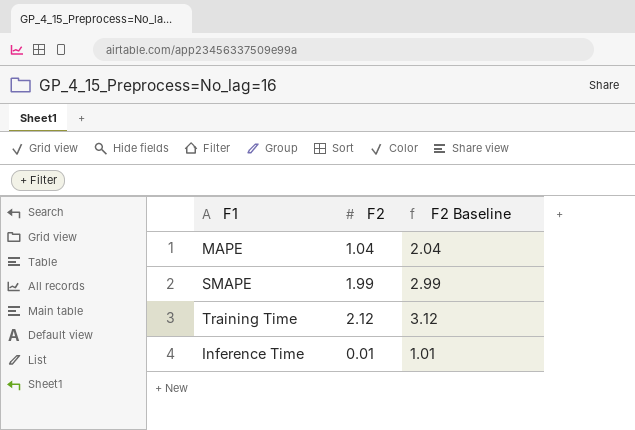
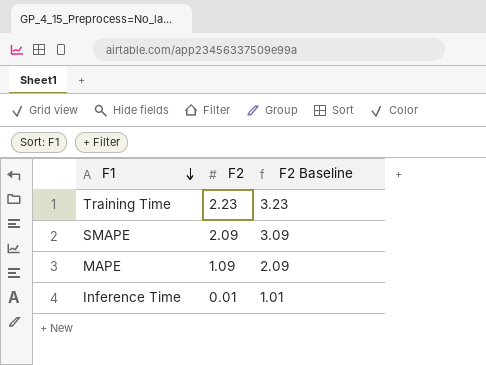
row order: none -> F1 descending
Training Time | F2: 2.12 -> 2.23
Training Time | F2 Baseline: 3.12 -> 3.23
SMAPE | F2: 1.99 -> 2.09
SMAPE | F2 Baseline: 2.99 -> 3.09
MAPE | F2: 1.04 -> 1.09
MAPE | F2 Baseline: 2.04 -> 2.09

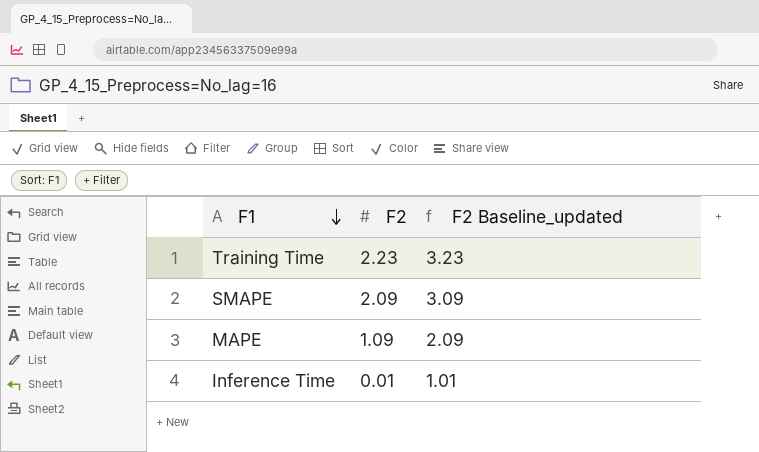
column name: F2 Baseline -> F2 Baseline_updated

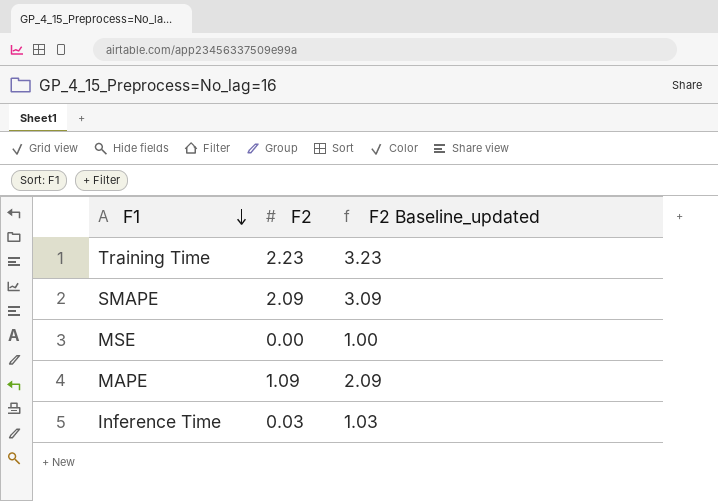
row MSE: none -> 0.00 | 1.00
Inference Time | F2: 0.01 -> 0.03
Inference Time | F2 Baseline_updated: 1.01 -> 1.03

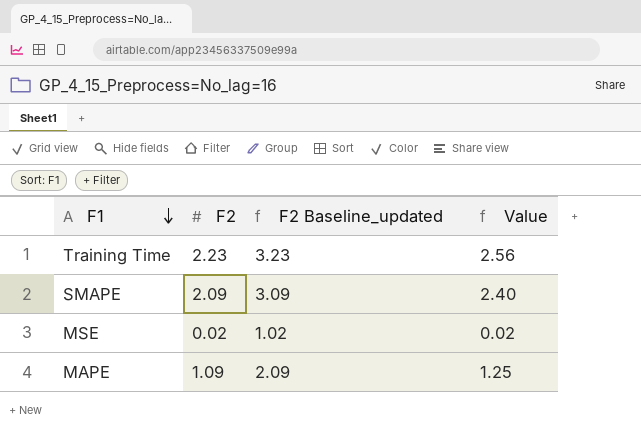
column Value | formula: none -> [F2] * 1.15
row Inference Time: 0.03 | 1.03 -> none
MSE | F2: 0.00 -> 0.02
MSE | F2 Baseline_updated: 1.00 -> 1.02

